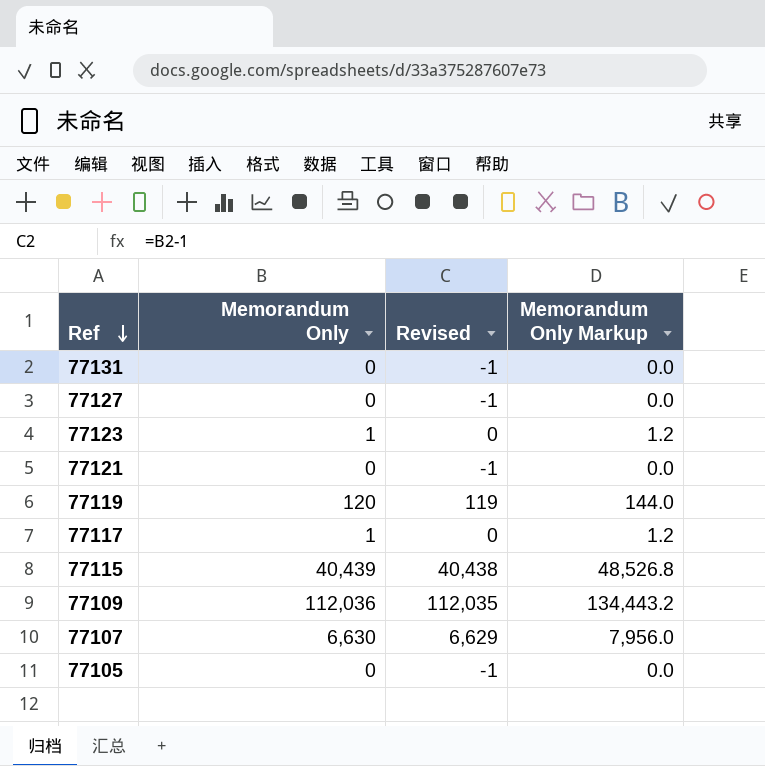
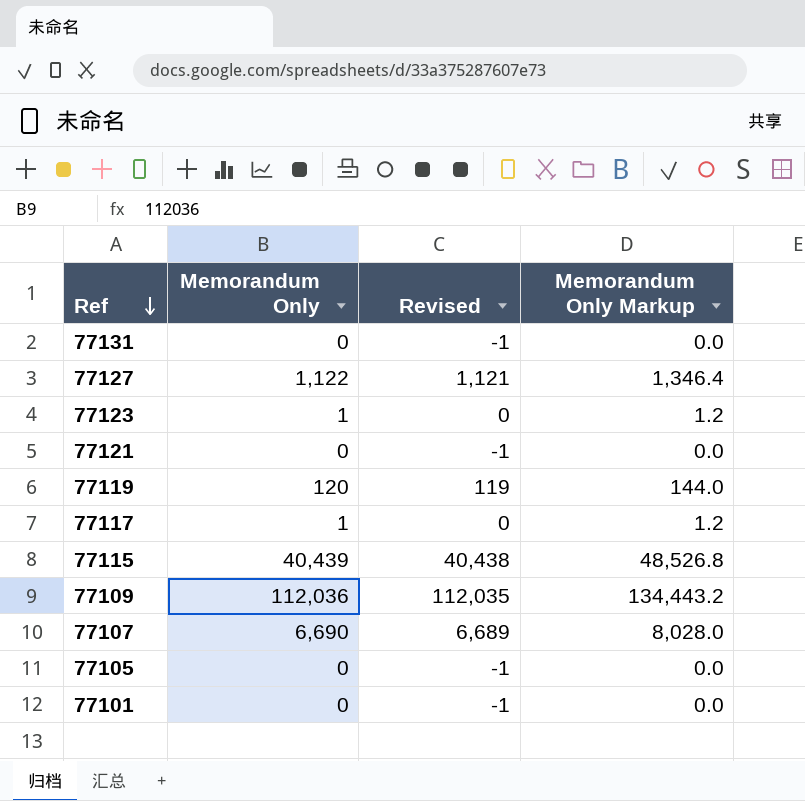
77127 | Memorandum Only: 0 -> 1,122
77127 | Revised: -1 -> 1,121
77127 | Memorandum Only Markup: 0.0 -> 1,346.4
77107 | Memorandum Only: 6,630 -> 6,690
77107 | Revised: 6,629 -> 6,689
77107 | Memorandum Only Markup: 7,956.0 -> 8,028.0
row 77101: none -> 0 | -1 | 0.0

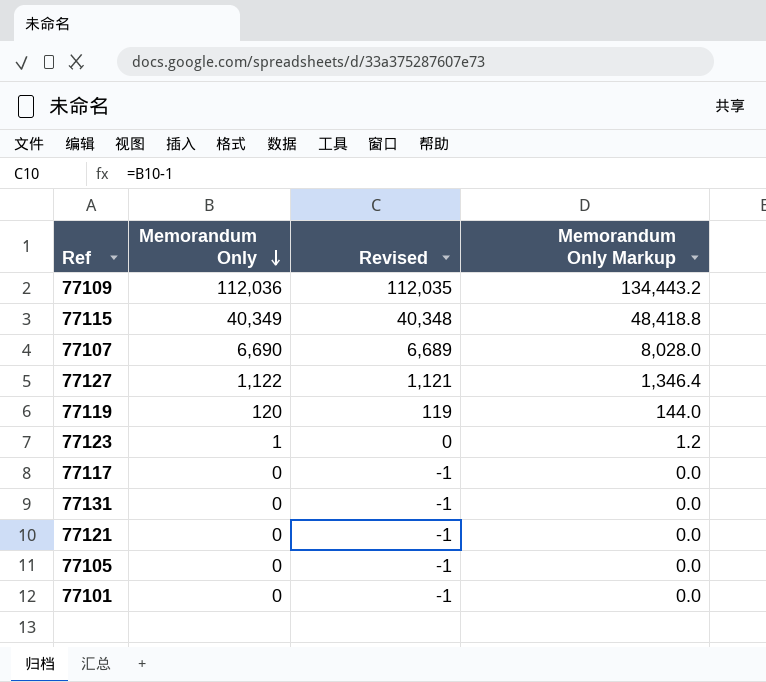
row order: Ref descending -> Memorandum Only descending
77115 | Memorandum Only: 40,439 -> 40,349
77115 | Revised: 40,438 -> 40,348
77115 | Memorandum Only Markup: 48,526.8 -> 48,418.8
77117 | Memorandum Only: 1 -> 0
77117 | Revised: 0 -> -1
77117 | Memorandum Only Markup: 1.2 -> 0.0

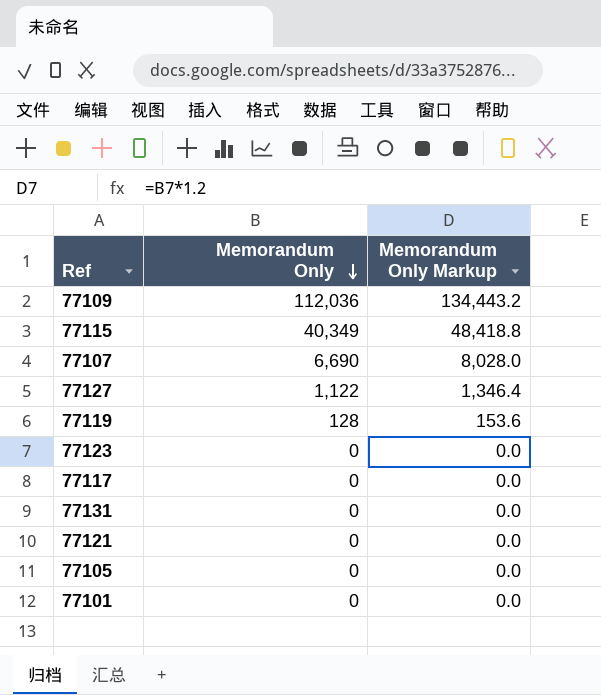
column Revised | formula: [Memorandum Only] - 1 -> none
77119 | Memorandum Only: 120 -> 128
77119 | Memorandum Only Markup: 144.0 -> 153.6
77123 | Memorandum Only: 1 -> 0
77123 | Memorandum Only Markup: 1.2 -> 0.0

